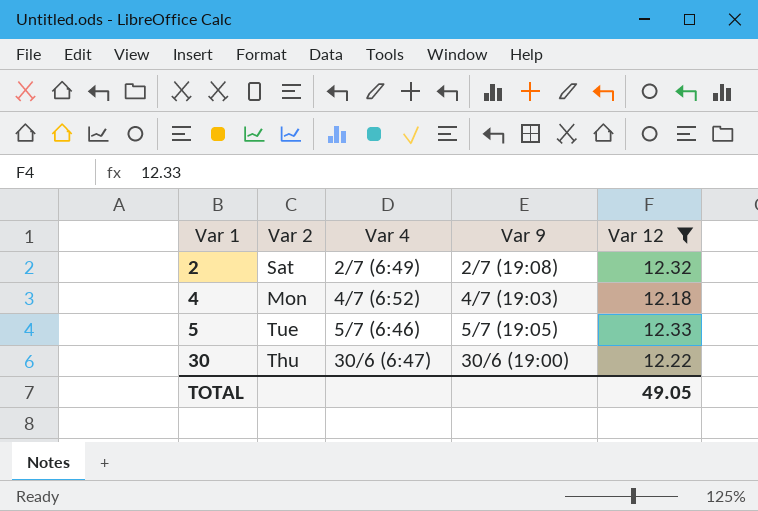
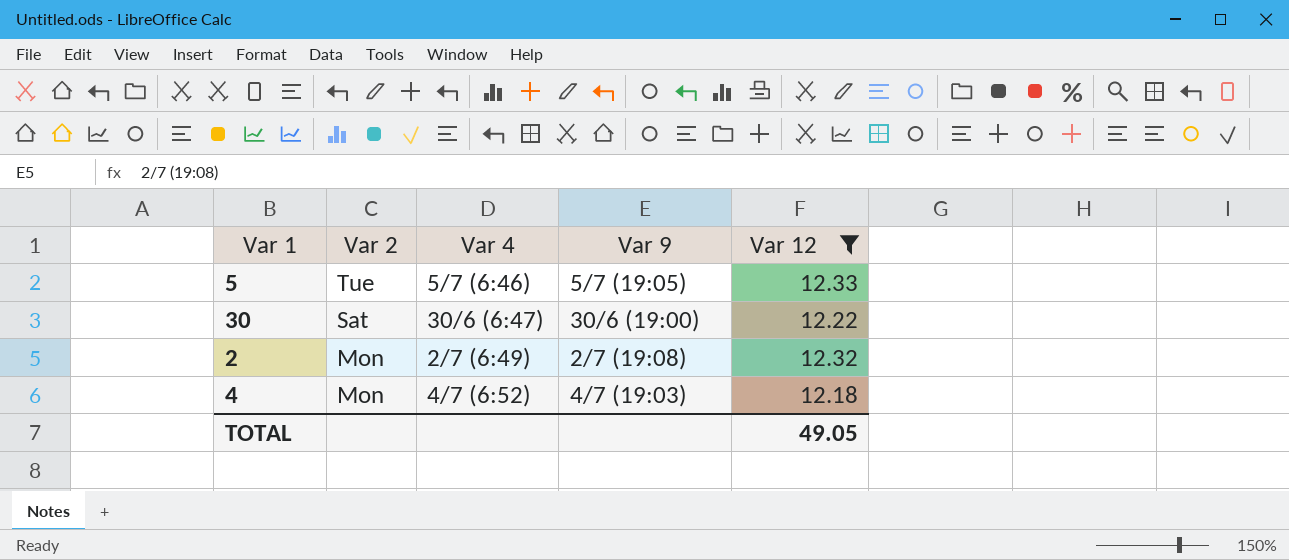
row order: Var 1 ascending -> Var 2 descending
30 | Var 2: Thu -> Sat
2 | Var 2: Sat -> Mon

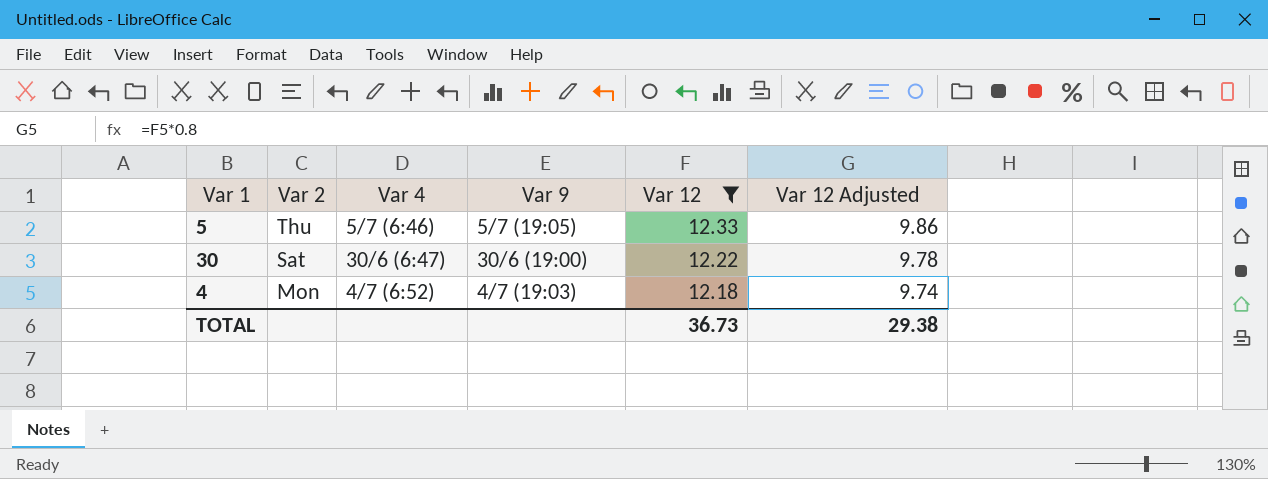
column Var 12 Adjusted | formula: none -> [Var 12] * 0.8
row 2: Mon | 2/7 (6:49) | 2/7 (19:08) | 12.32 -> none
5 | Var 2: Tue -> Thu
TOTAL | Var 12: 49.05 -> 36.73

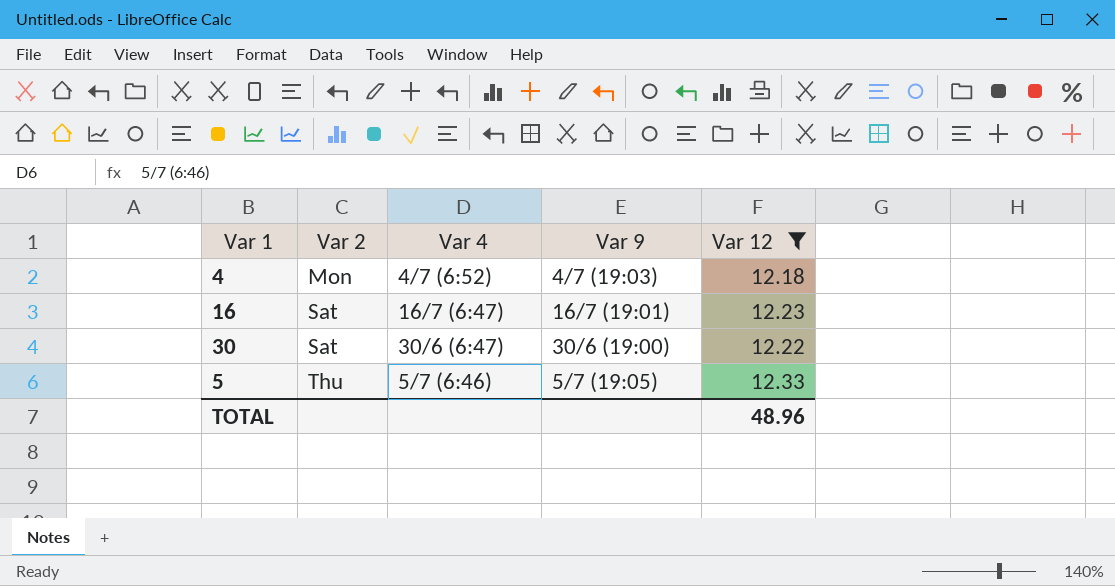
row order: Var 2 descending -> Var 2 ascending
column Var 12 Adjusted | formula: [Var 12] * 0.8 -> none
row 16: none -> Sat | 16/7 (6:47) | 16/7 (19:01) | 12.23
TOTAL | Var 12: 36.73 -> 48.96

